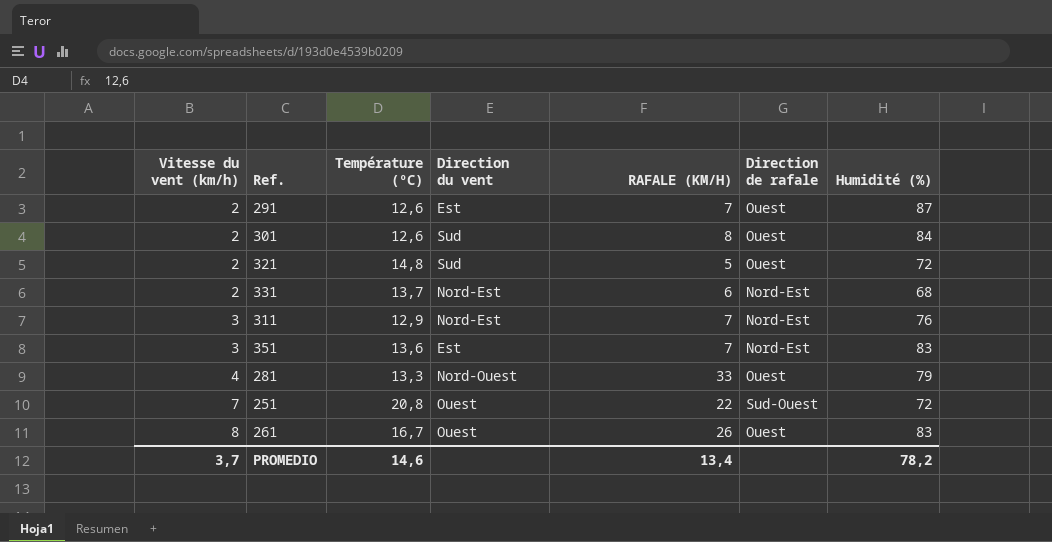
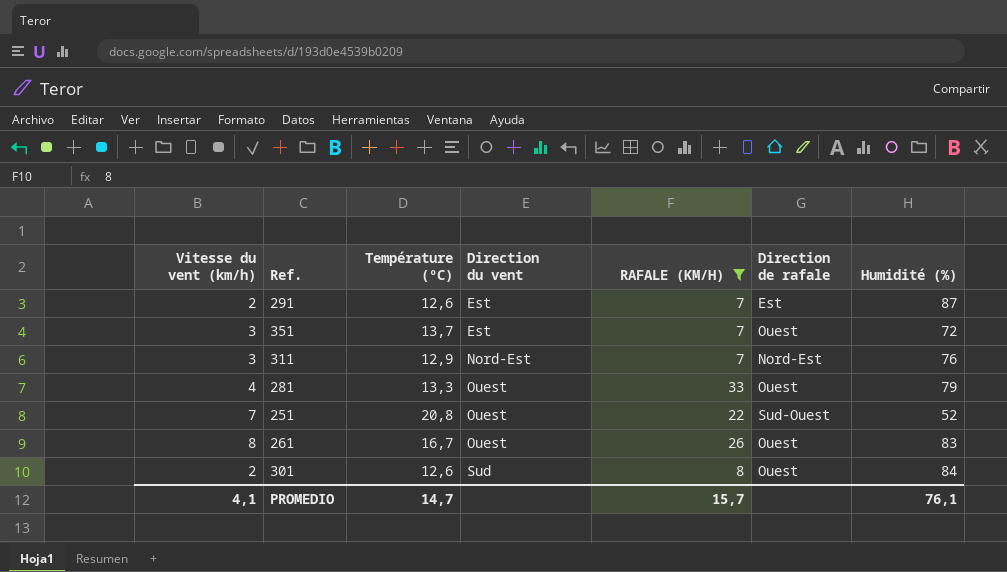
filter: none -> RAFALE (KM/H) >= 7
row order: Vitesse du vent (km/h) ascending -> Direction du vent ascending
291 | Direction de rafale: Ouest -> Est
351 | Température (ºC): 13,6 -> 13,7
351 | Direction de rafale: Nord-Est -> Ouest
351 | Humidité (%): 83 -> 72
281 | Direction du vent: Nord-Ouest -> Ouest
251 | Humidité (%): 72 -> 52
PROMEDIO | Vitesse du vent (km/h): 3,7 -> 4,1
PROMEDIO | Température (ºC): 14,6 -> 14,7
PROMEDIO | RAFALE (KM/H): 13,4 -> 15,7
PROMEDIO | Humidité (%): 78,2 -> 76,1

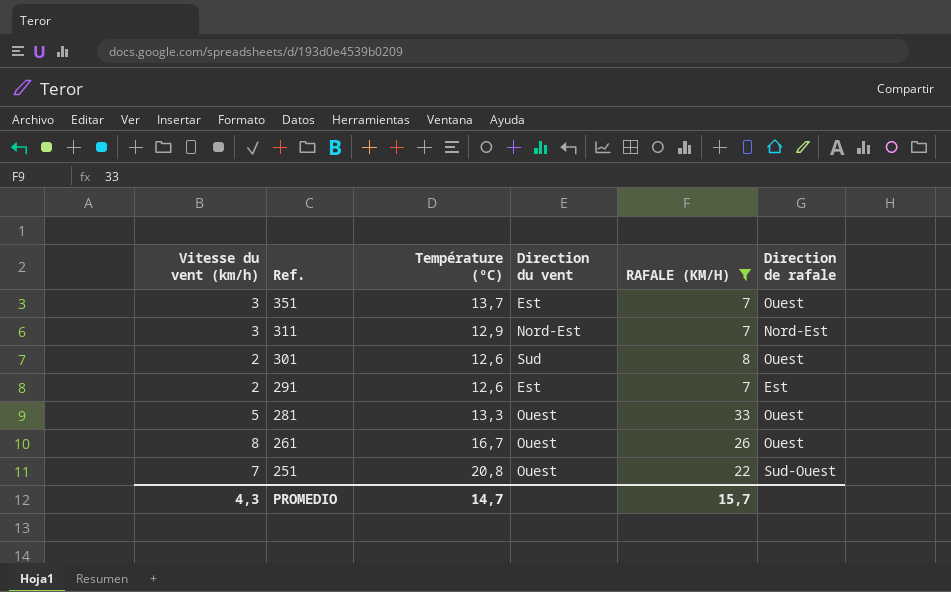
row order: Direction du vent ascending -> Ref. descending
column Humidité (%) | position: 7 -> none
281 | Vitesse du vent (km/h): 4 -> 5
PROMEDIO | Vitesse du vent (km/h): 4,1 -> 4,3

